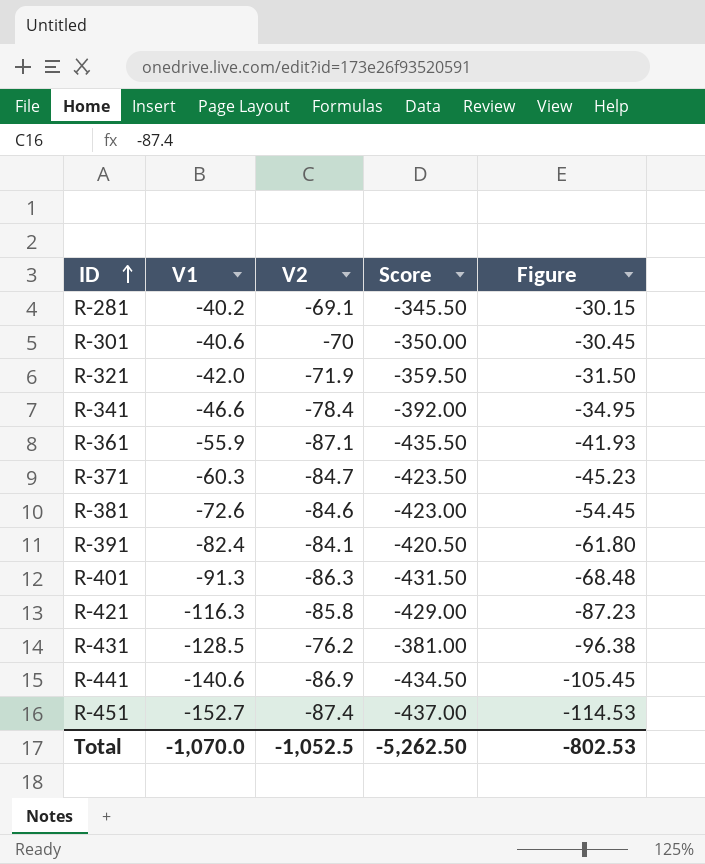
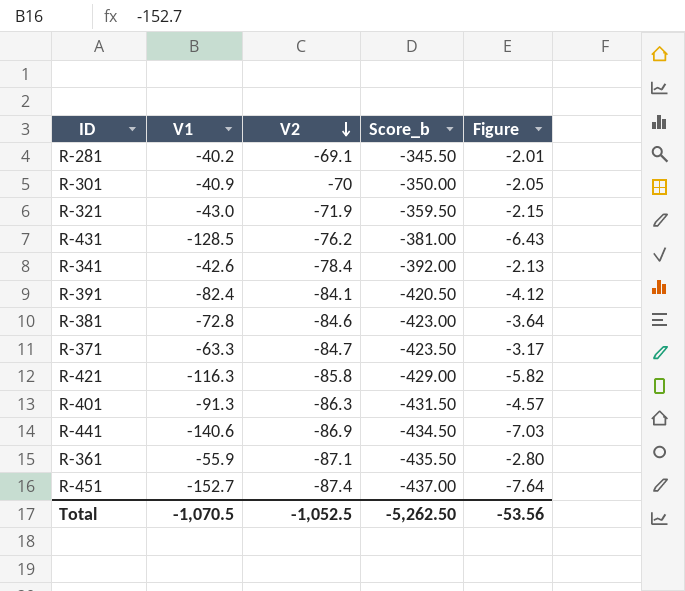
row order: ID ascending -> V2 descending
column name: Score -> Score_b
column Figure | formula: [V1] * 0.75 -> [V1] * 0.05
R-301 | V1: -40.6 -> -40.9
R-321 | V1: -42.0 -> -43.0
R-341 | V1: -46.6 -> -42.6
R-381 | V1: -72.6 -> -72.8
R-371 | V1: -60.3 -> -63.3
Total | V1: -1,070.0 -> -1,070.5
Total | Figure: -802.53 -> -53.56

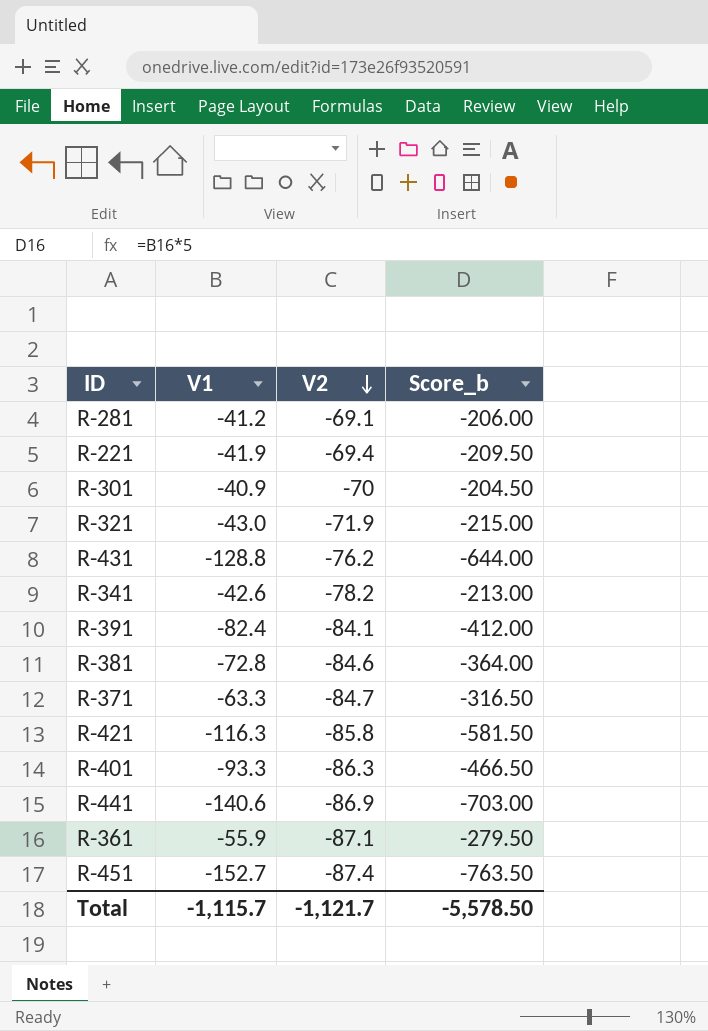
column Figure | formula: [V1] * 0.05 -> none
column Score_b | formula: [V2] * 5 -> [V1] * 5
R-281 | V1: -40.2 -> -41.2
row R-221: none -> -41.9 | -69.4 | -209.50
R-431 | V1: -128.5 -> -128.8
R-341 | V2: -78.4 -> -78.2
R-401 | V1: -91.3 -> -93.3
Total | V1: -1,070.5 -> -1,115.7
Total | V2: -1,052.5 -> -1,121.7
Total | Score_b: -5,262.50 -> -5,578.50

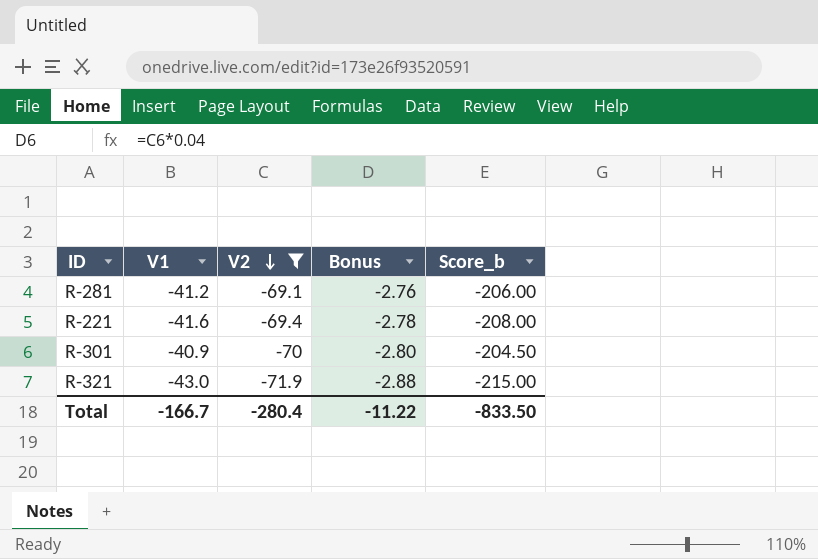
filter: none -> V2 >= -71.9
column Bonus | formula: none -> [V2] * 0.04
R-221 | V1: -41.9 -> -41.6
R-221 | Score_b: -209.50 -> -208.00
Total | V1: -1,115.7 -> -166.7
Total | V2: -1,121.7 -> -280.4
Total | Score_b: -5,578.50 -> -833.50

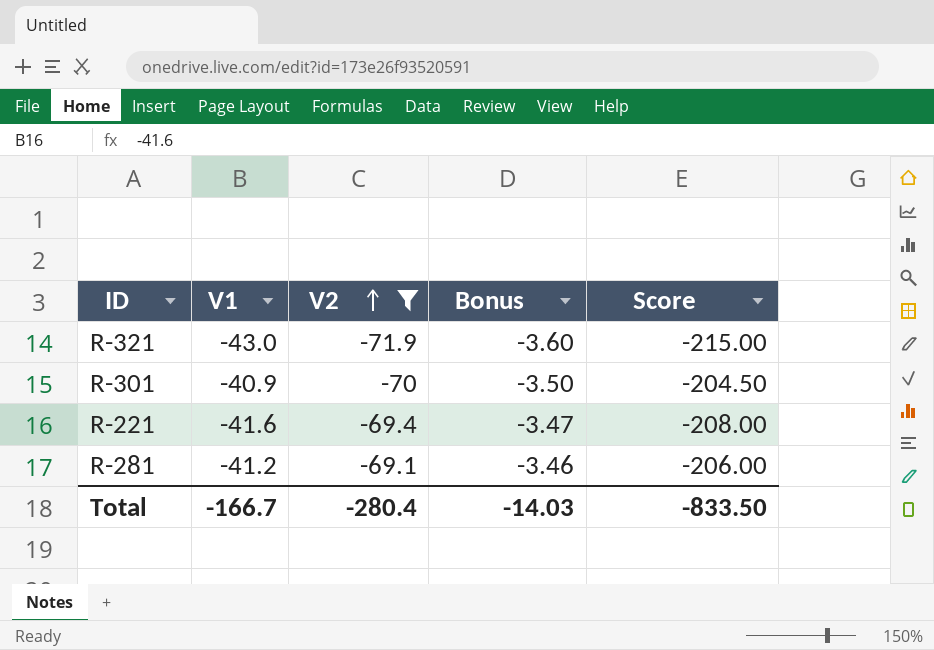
row order: V2 descending -> V2 ascending
column Bonus | formula: [V2] * 0.04 -> [V2] * 0.05
column name: Score_b -> Score
Total | Bonus: -11.22 -> -14.03

